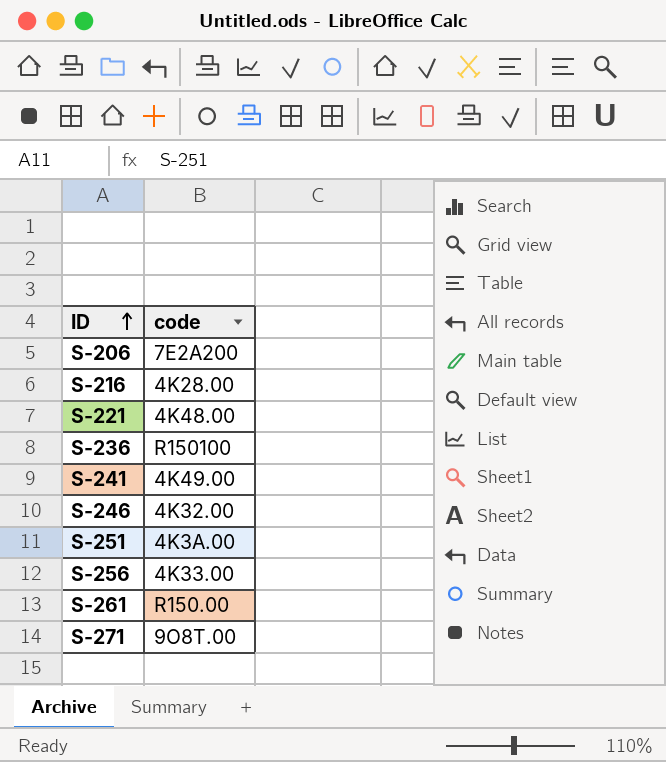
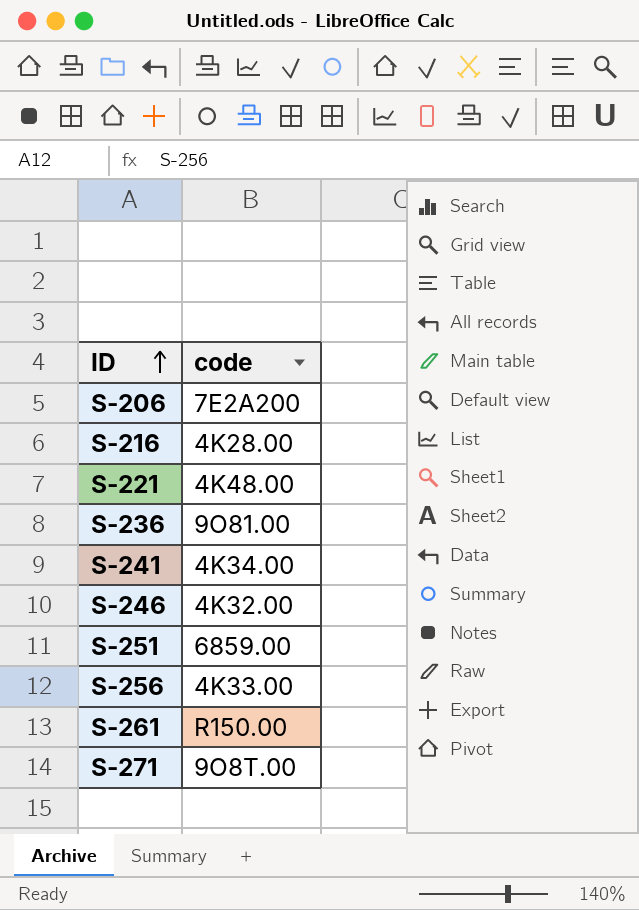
S-236 | code: R150100 -> 9O81.00
S-241 | code: 4K49.00 -> 4K34.00
S-251 | code: 4K3A.00 -> 6859.00

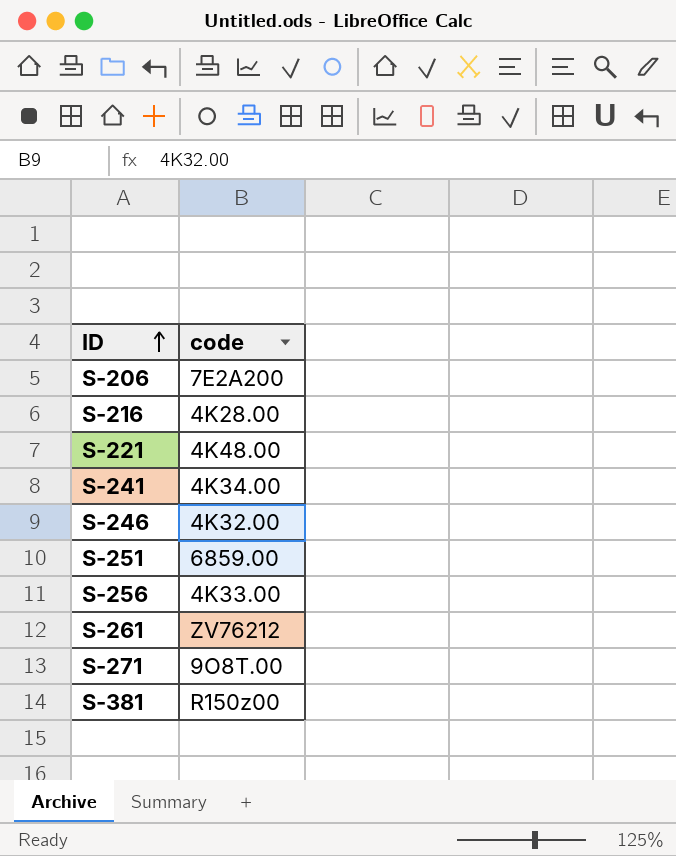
row S-236: 9O81.00 -> none
S-261 | code: R150.00 -> ZV76212
row S-381: none -> R150z00

